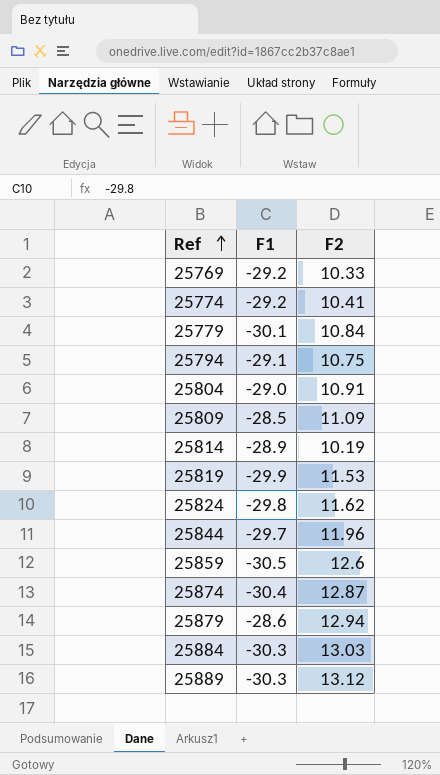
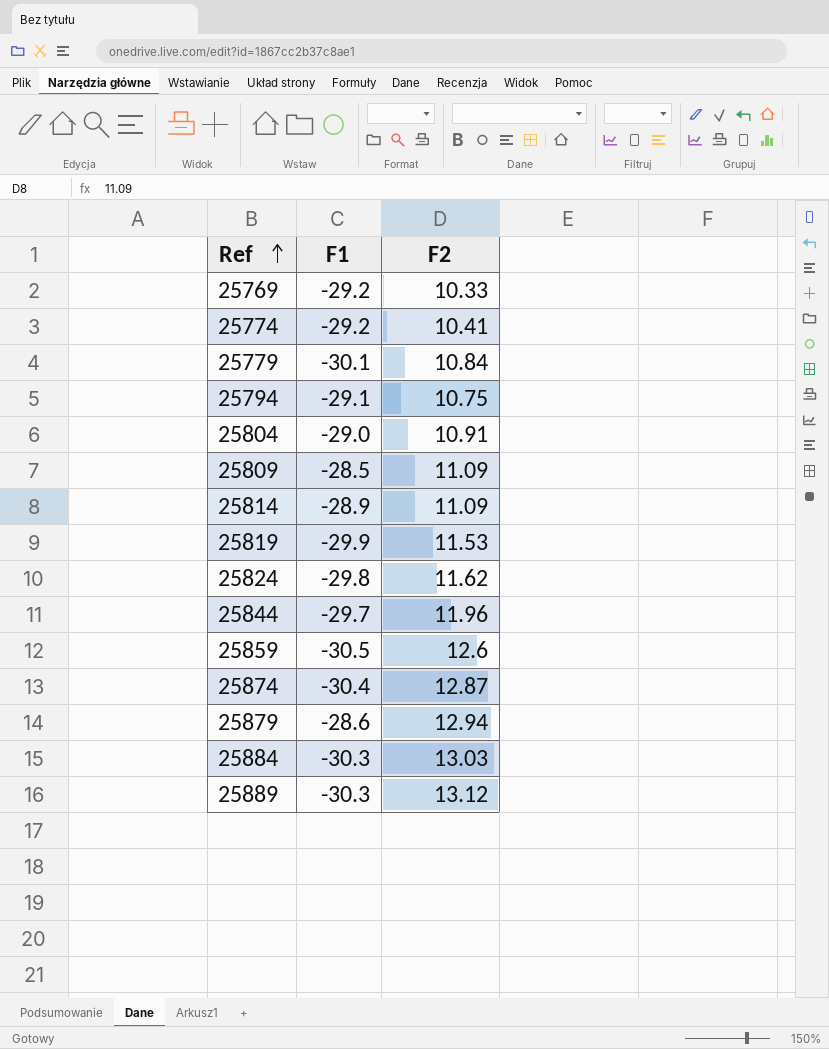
25814 | F2: 10.19 -> 11.09

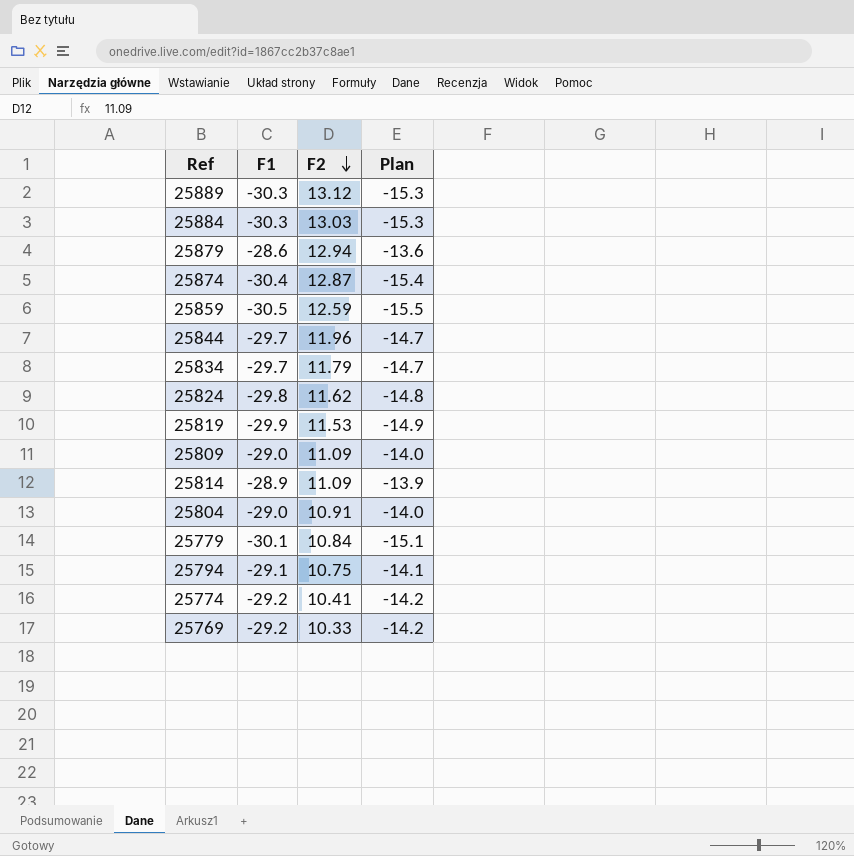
row order: Ref ascending -> F2 descending
column Plan | formula: none -> [F1] + 15
25859 | F2: 12.6 -> 12.59
row 25834: none -> -29.7 | 11.79 | -14.7
25809 | F1: -28.5 -> -29.0

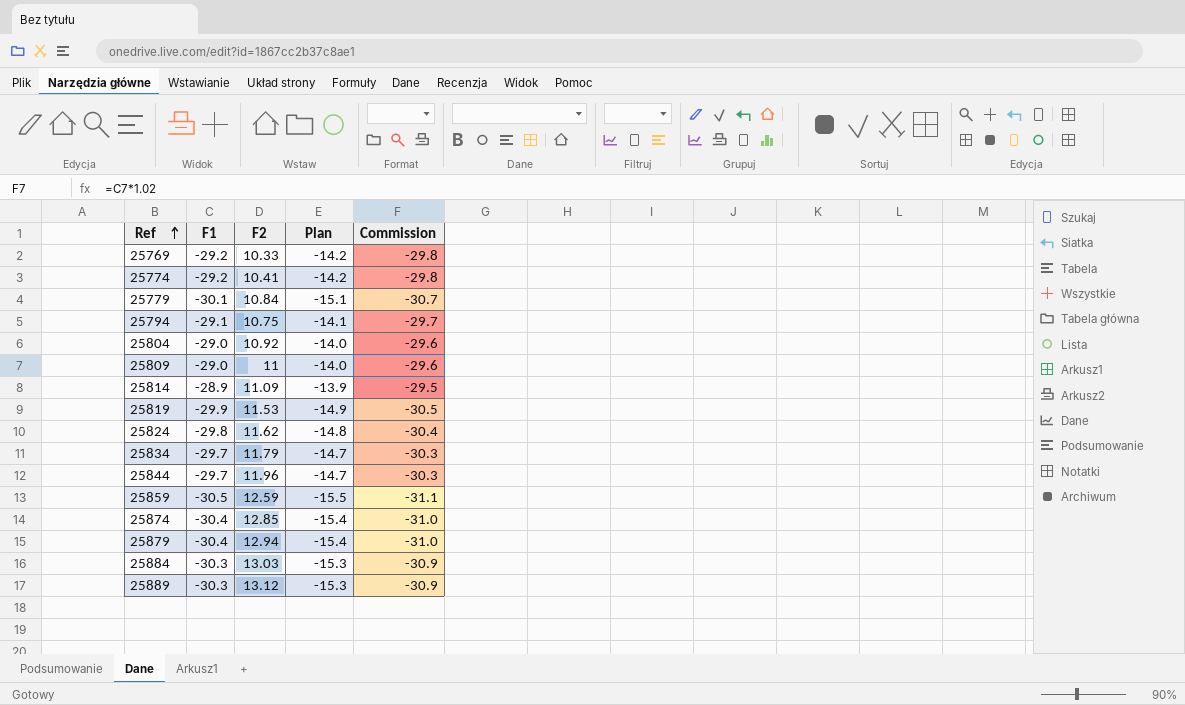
row order: F2 descending -> Ref ascending
column Commission | formula: none -> [F1] * 1.02
25804 | F2: 10.91 -> 10.92
25809 | F2: 11.09 -> 11
25874 | F2: 12.87 -> 12.85
25879 | F1: -28.6 -> -30.4
25879 | Plan: -13.6 -> -15.4

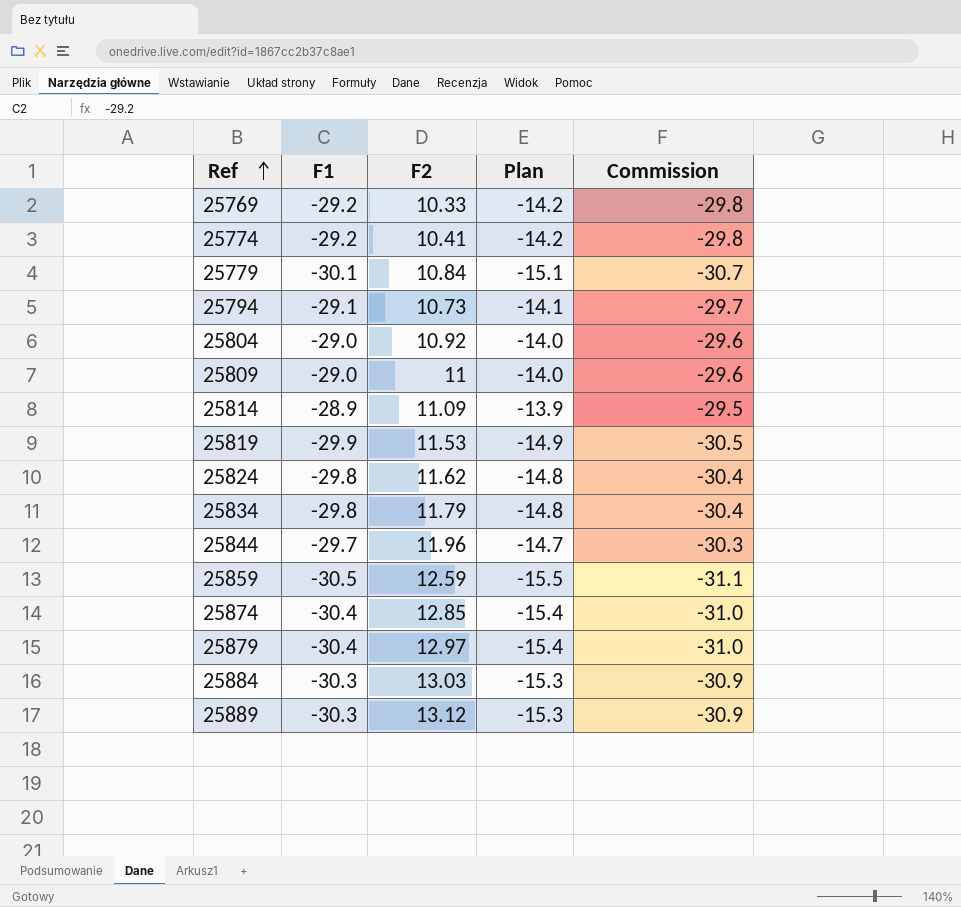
25794 | F2: 10.75 -> 10.73
25834 | F1: -29.7 -> -29.8
25834 | Plan: -14.7 -> -14.8
25834 | Commission: -30.3 -> -30.4
25879 | F2: 12.94 -> 12.97

